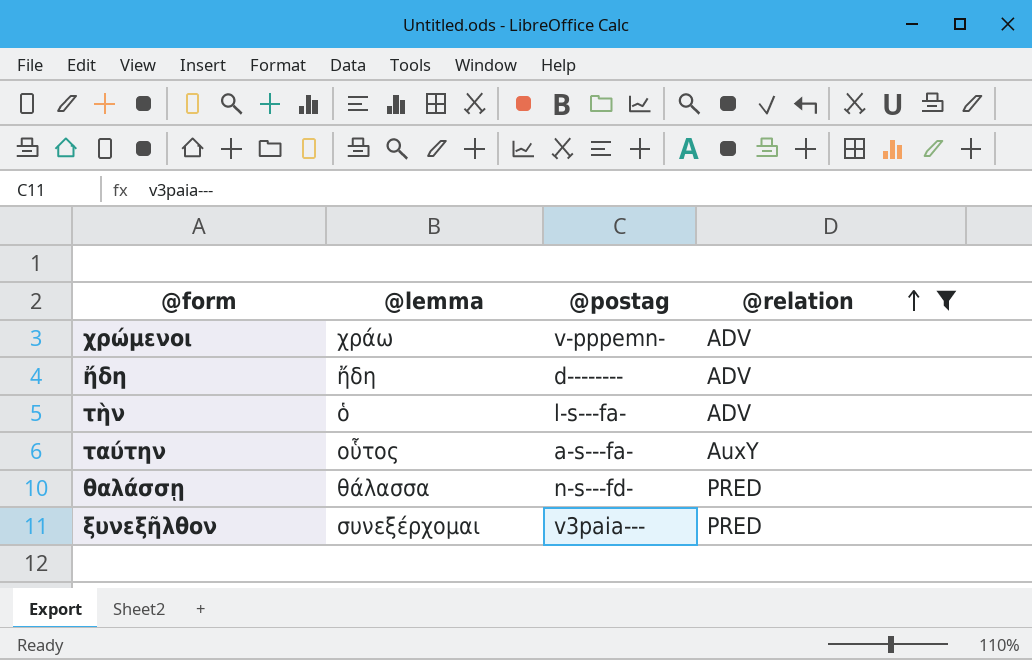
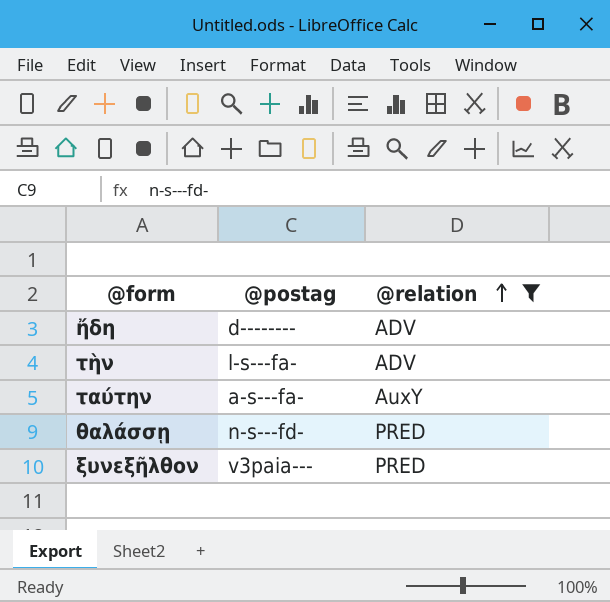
column @lemma | position: 2 -> none
row χρώμενοι: χράω | v-pppemn- | ADV -> none

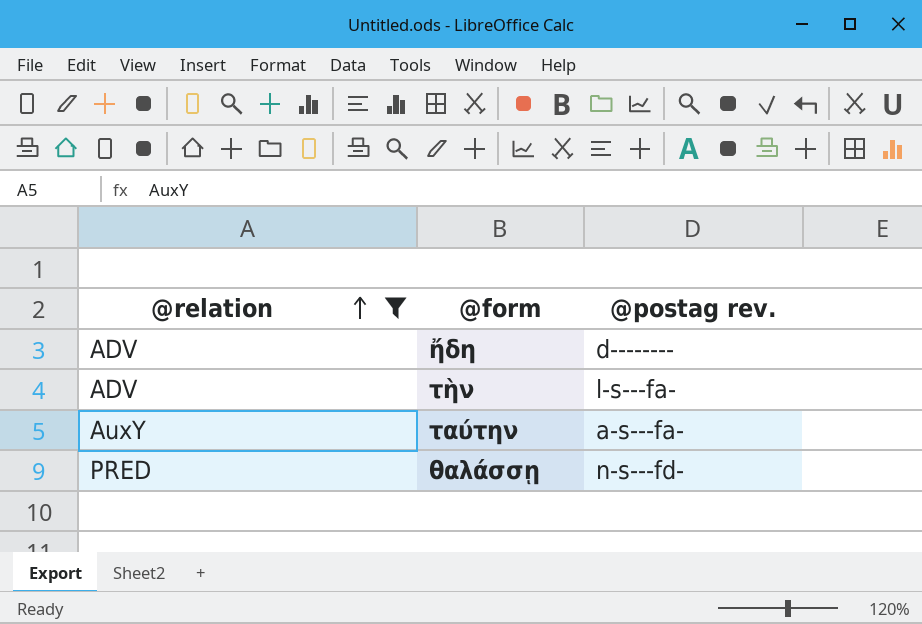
column @relation | position: 3 -> 1
column name: @postag -> @postag rev.
row ξυνεξῆλθον: v3paia--- | PRED -> none

